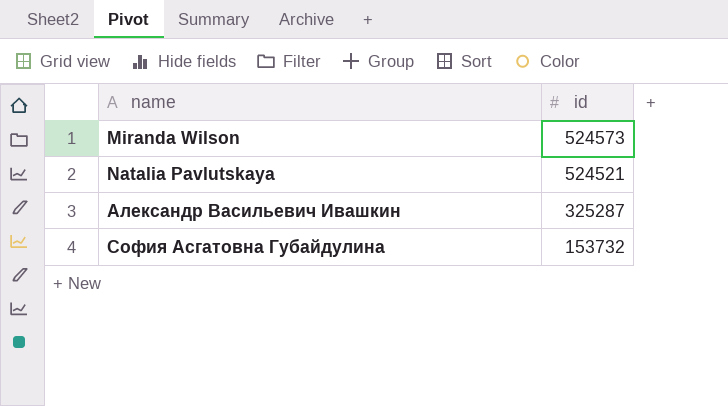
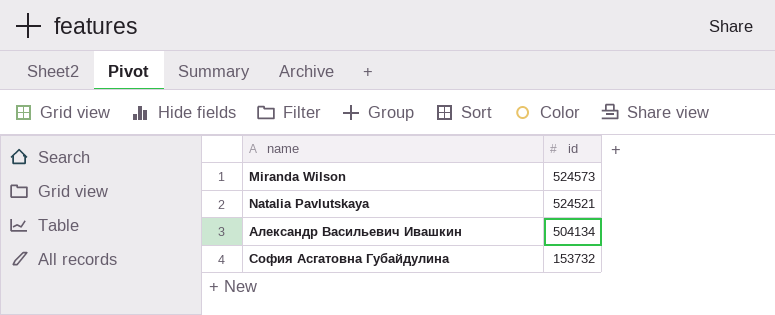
Александр Васильевич Ивашкин | id: 325287 -> 504134

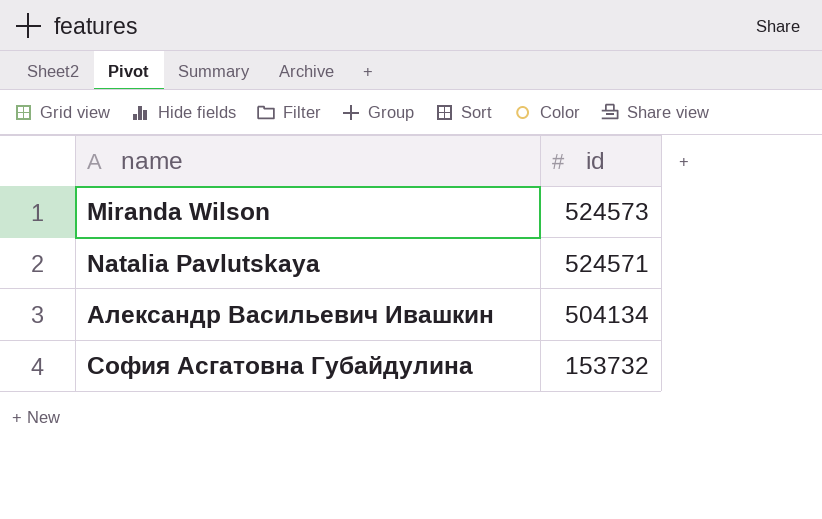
Natalia Pavlutskaya | id: 524521 -> 524571

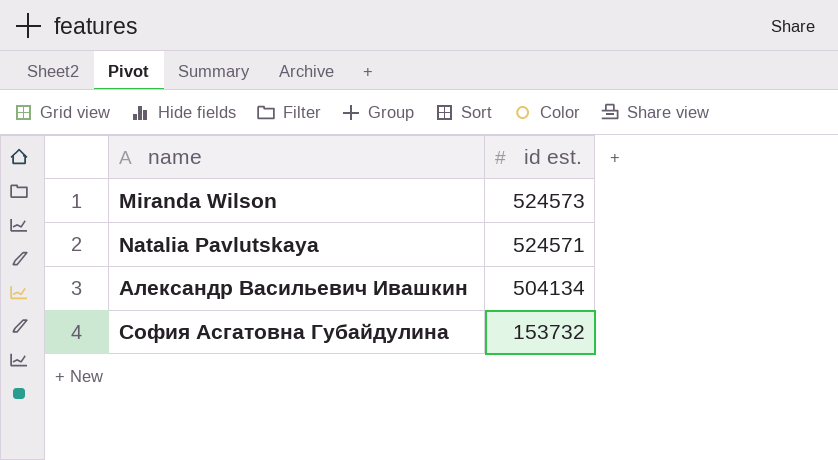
column name: id -> id est.

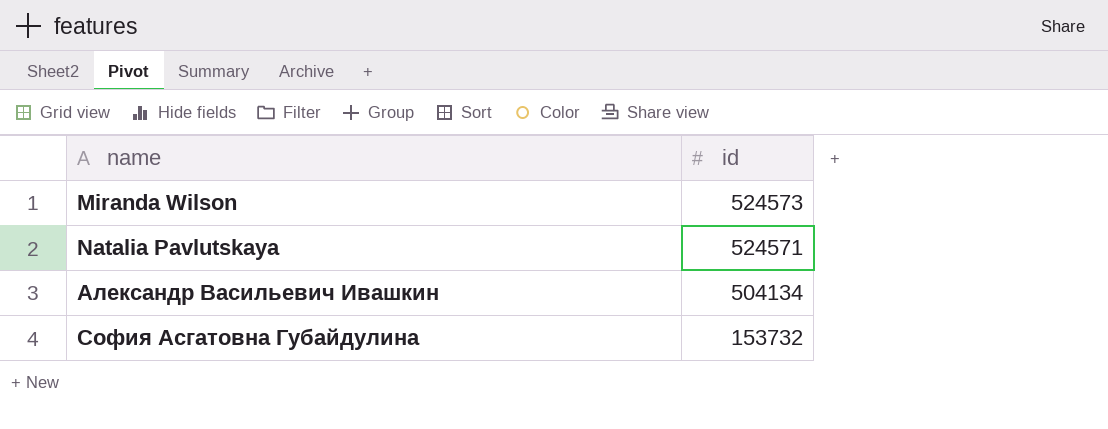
column name: id est. -> id

